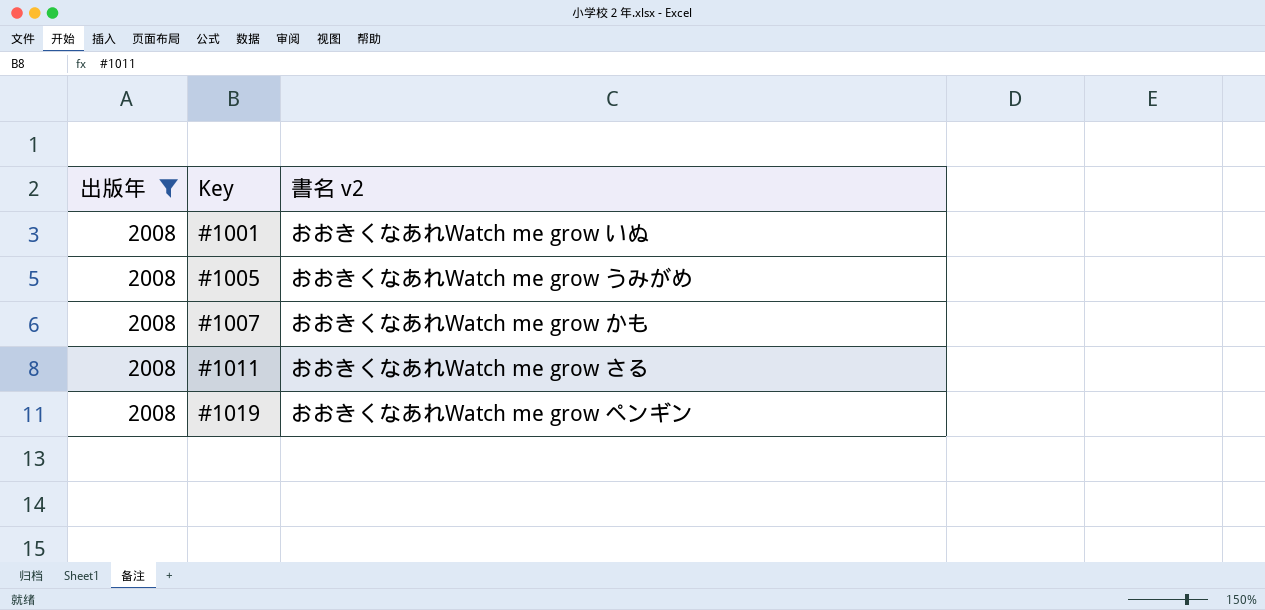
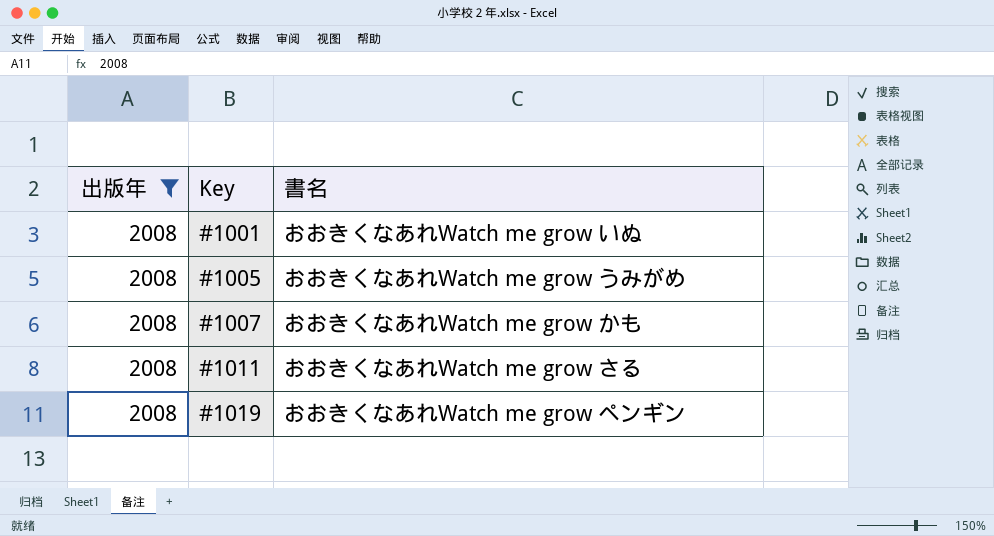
column name: 書名 v2 -> 書名

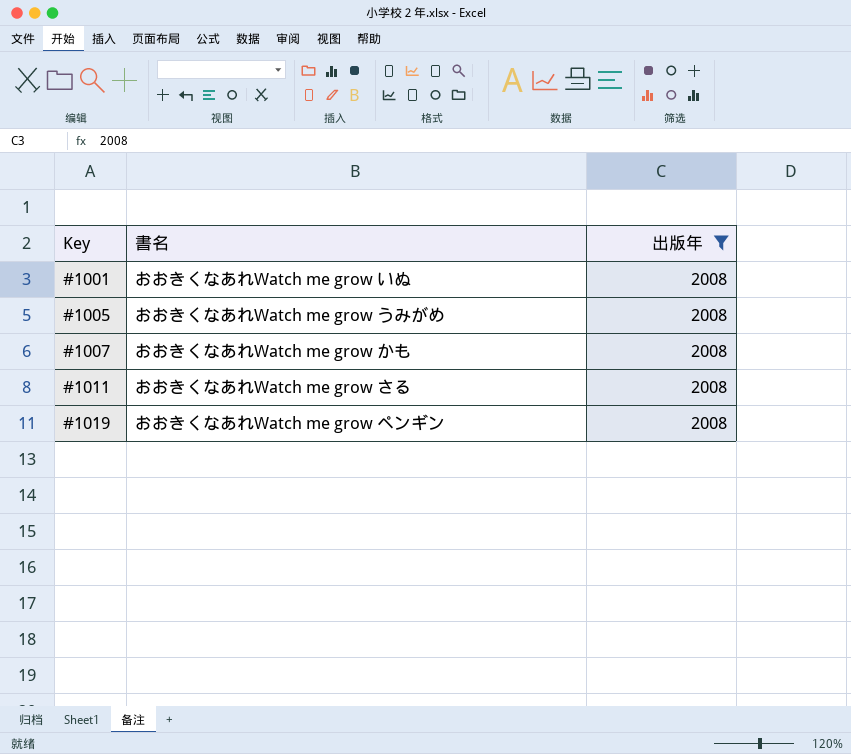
column 出版年 | position: 1 -> 3

